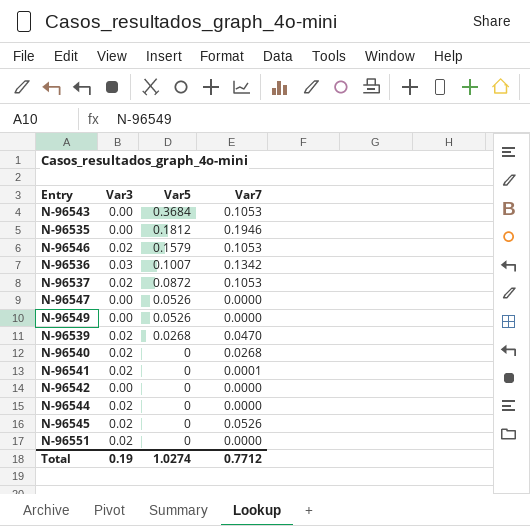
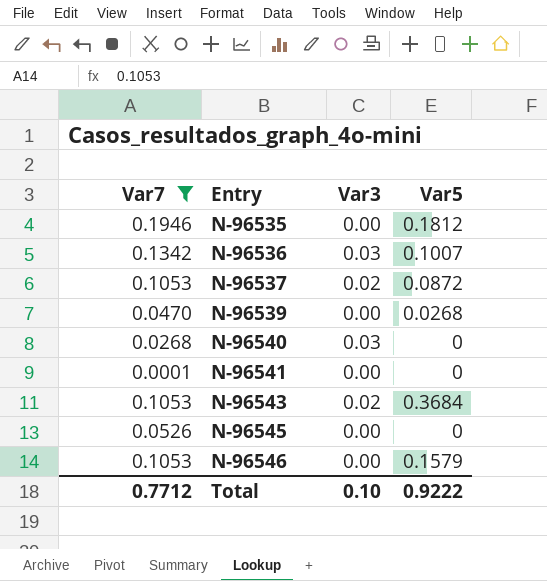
filter: none -> Var7 != 0.0000
row order: Var5 descending -> Entry ascending
column Var7 | position: 4 -> 1
N-96539 | Var3: 0.02 -> 0.00
N-96540 | Var3: 0.02 -> 0.03
N-96541 | Var3: 0.02 -> 0.00
N-96543 | Var3: 0.00 -> 0.02
N-96545 | Var3: 0.02 -> 0.00
N-96546 | Var3: 0.02 -> 0.00
Total | Var3: 0.19 -> 0.10
Total | Var5: 1.0274 -> 0.9222

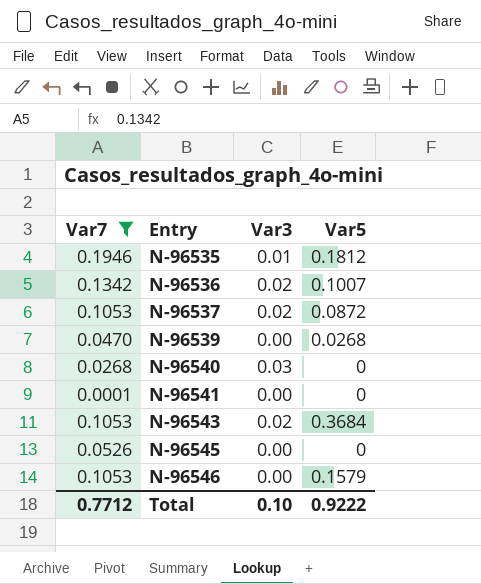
N-96535 | Var3: 0.00 -> 0.01
N-96536 | Var3: 0.03 -> 0.02

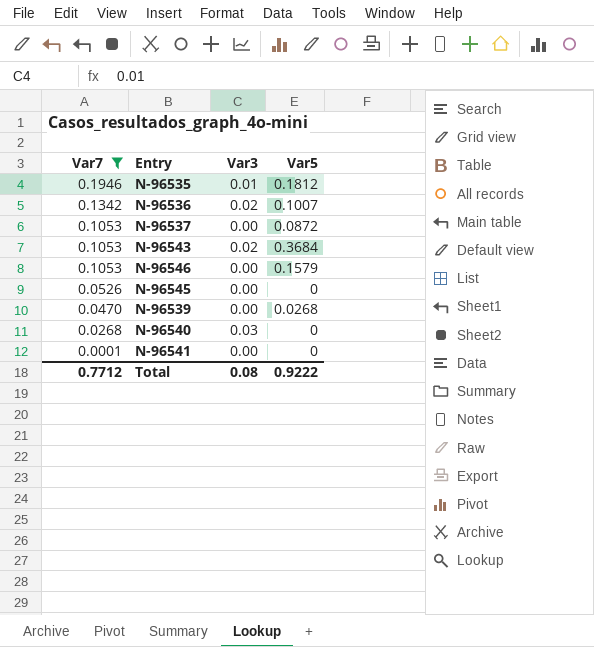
row order: Entry ascending -> Var7 descending
N-96537 | Var3: 0.02 -> 0.00
Total | Var3: 0.10 -> 0.08

